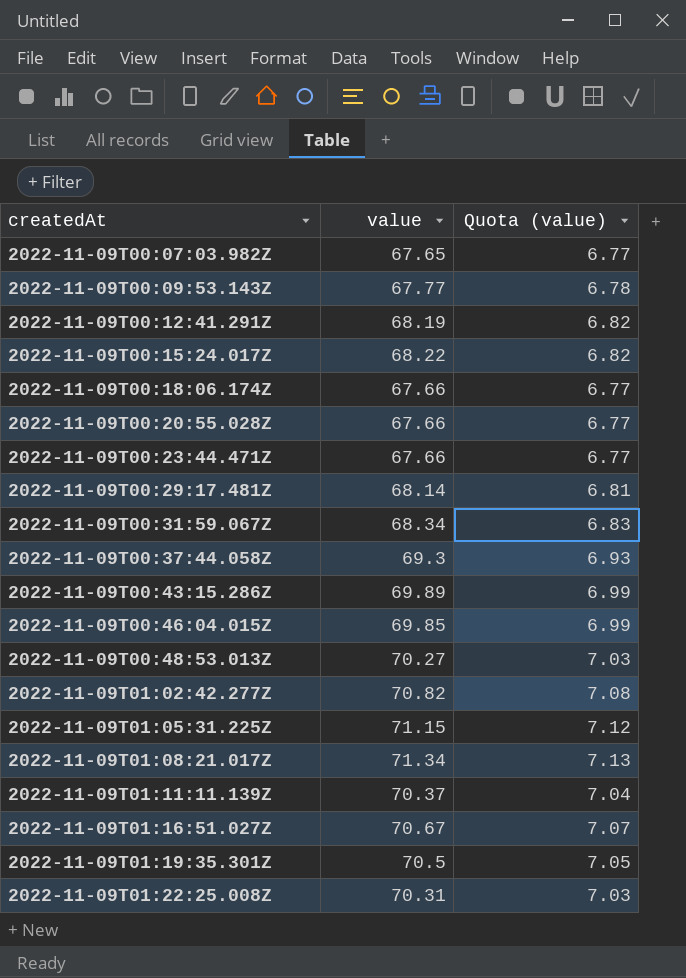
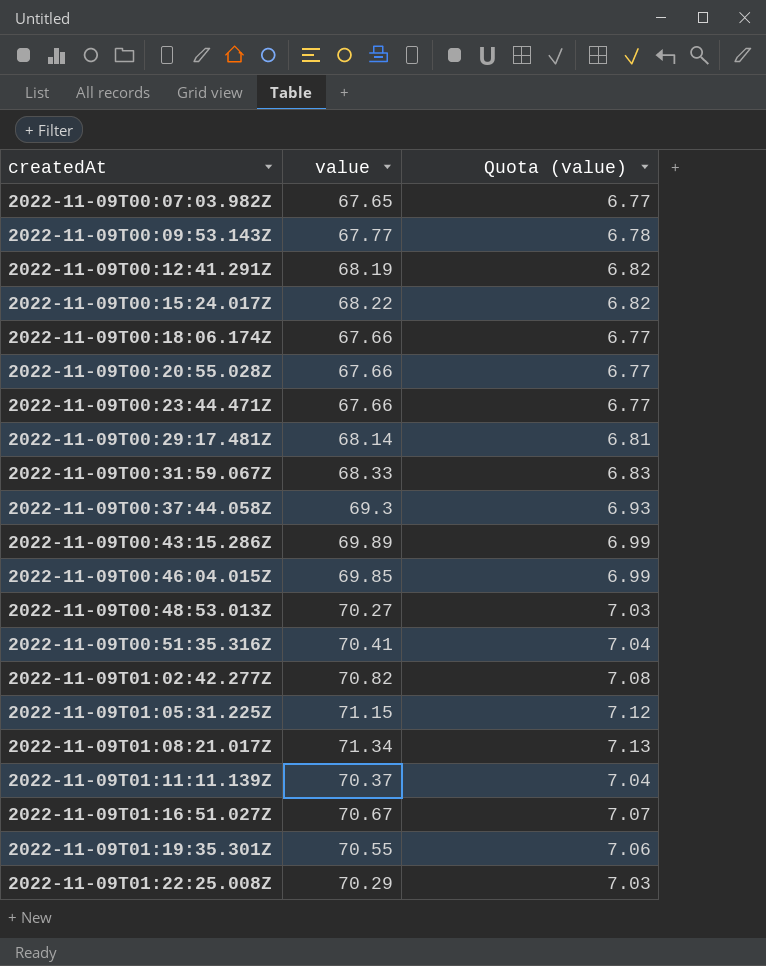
2022-11-09T00:31:59.067Z | value: 68.34 -> 68.33
row 2022-11-09T00:51:35.316Z: none -> 70.41 | 7.04
2022-11-09T01:19:35.301Z | value: 70.5 -> 70.55
2022-11-09T01:19:35.301Z | Quota (value): 7.05 -> 7.06
2022-11-09T01:22:25.008Z | value: 70.31 -> 70.29

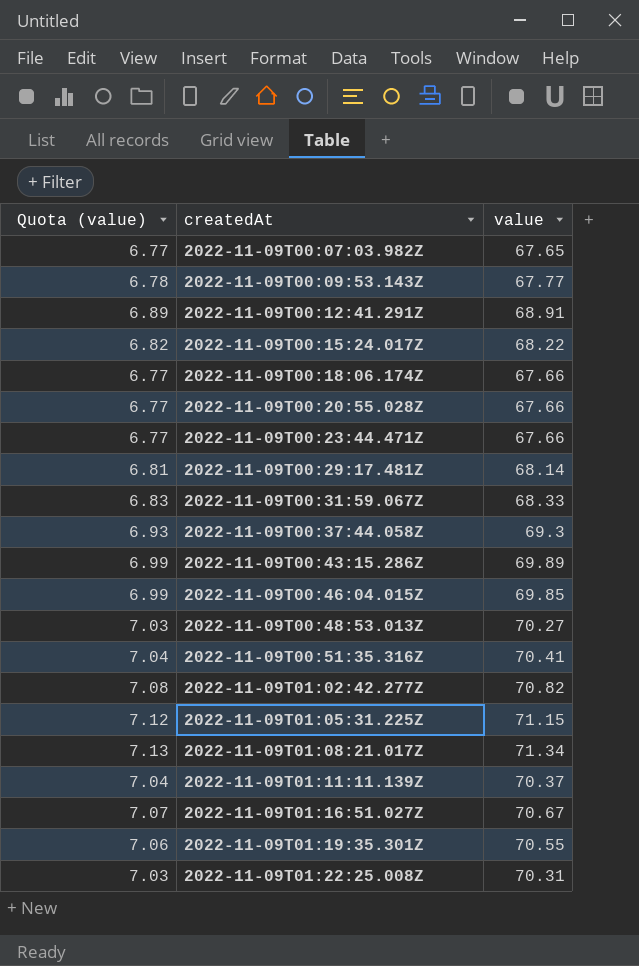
column Quota (value) | position: 3 -> 1
2022-11-09T00:12:41.291Z | Quota (value): 6.82 -> 6.89
2022-11-09T00:12:41.291Z | value: 68.19 -> 68.91
2022-11-09T01:22:25.008Z | value: 70.29 -> 70.31

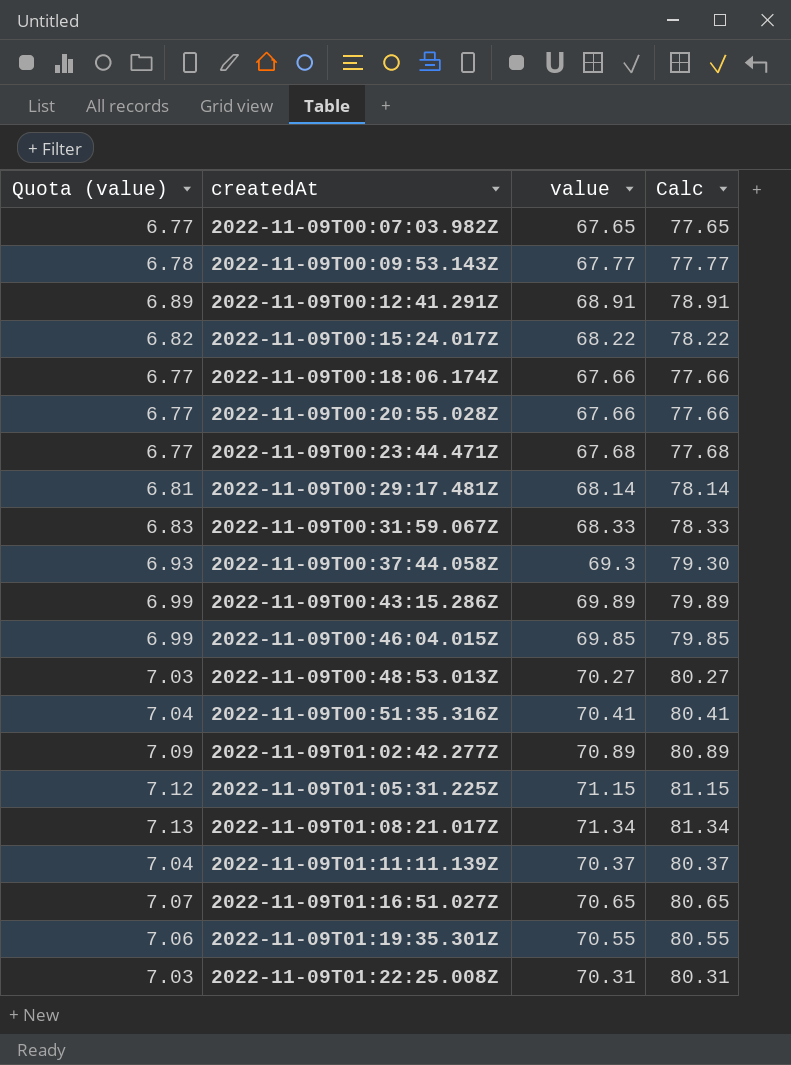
column Calc | formula: none -> [value] + 10
2022-11-09T00:23:44.471Z | value: 67.66 -> 67.68
2022-11-09T01:02:42.277Z | Quota (value): 7.08 -> 7.09
2022-11-09T01:02:42.277Z | value: 70.82 -> 70.89
2022-11-09T01:16:51.027Z | value: 70.67 -> 70.65

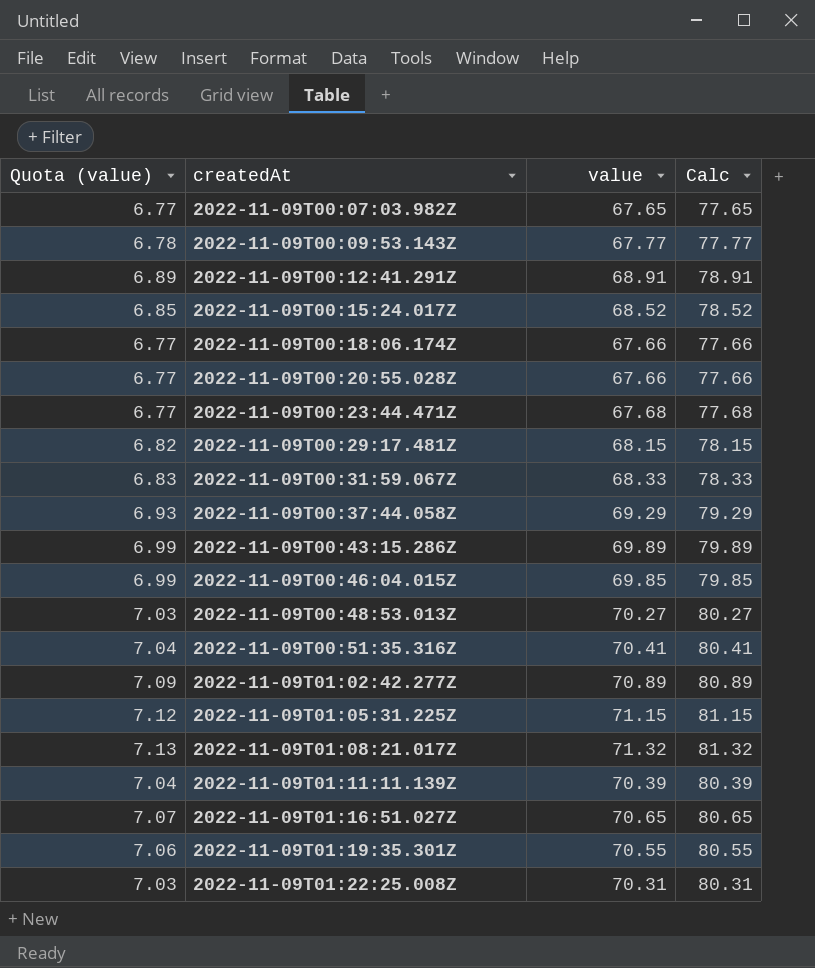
2022-11-09T00:15:24.017Z | Quota (value): 6.82 -> 6.85
2022-11-09T00:15:24.017Z | value: 68.22 -> 68.52
2022-11-09T00:15:24.017Z | Calc: 78.22 -> 78.52
2022-11-09T00:29:17.481Z | Quota (value): 6.81 -> 6.82
2022-11-09T00:29:17.481Z | value: 68.14 -> 68.15
2022-11-09T00:29:17.481Z | Calc: 78.14 -> 78.15
2022-11-09T00:37:44.058Z | value: 69.3 -> 69.29
2022-11-09T00:37:44.058Z | Calc: 79.30 -> 79.29
2022-11-09T01:08:21.017Z | value: 71.34 -> 71.32
2022-11-09T01:08:21.017Z | Calc: 81.34 -> 81.32
2022-11-09T01:11:11.139Z | value: 70.37 -> 70.39
2022-11-09T01:11:11.139Z | Calc: 80.37 -> 80.39

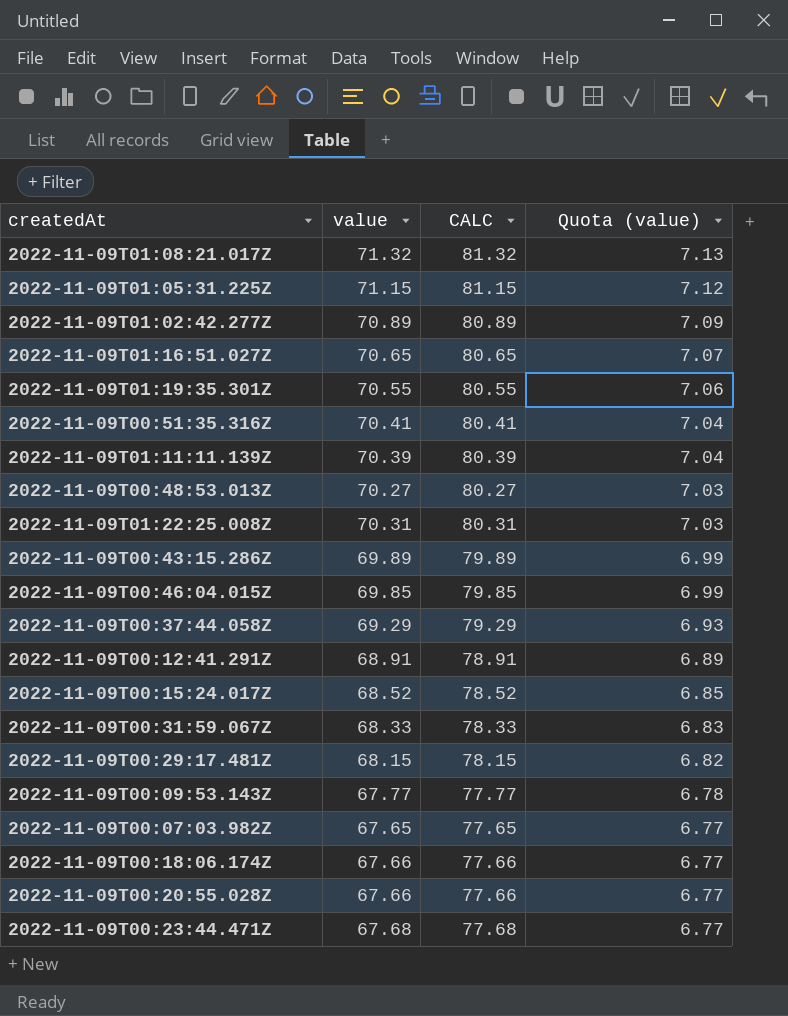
row order: createdAt ascending -> Quota (value) descending
column name: Calc -> CALC
column Quota (value) | position: 1 -> 4

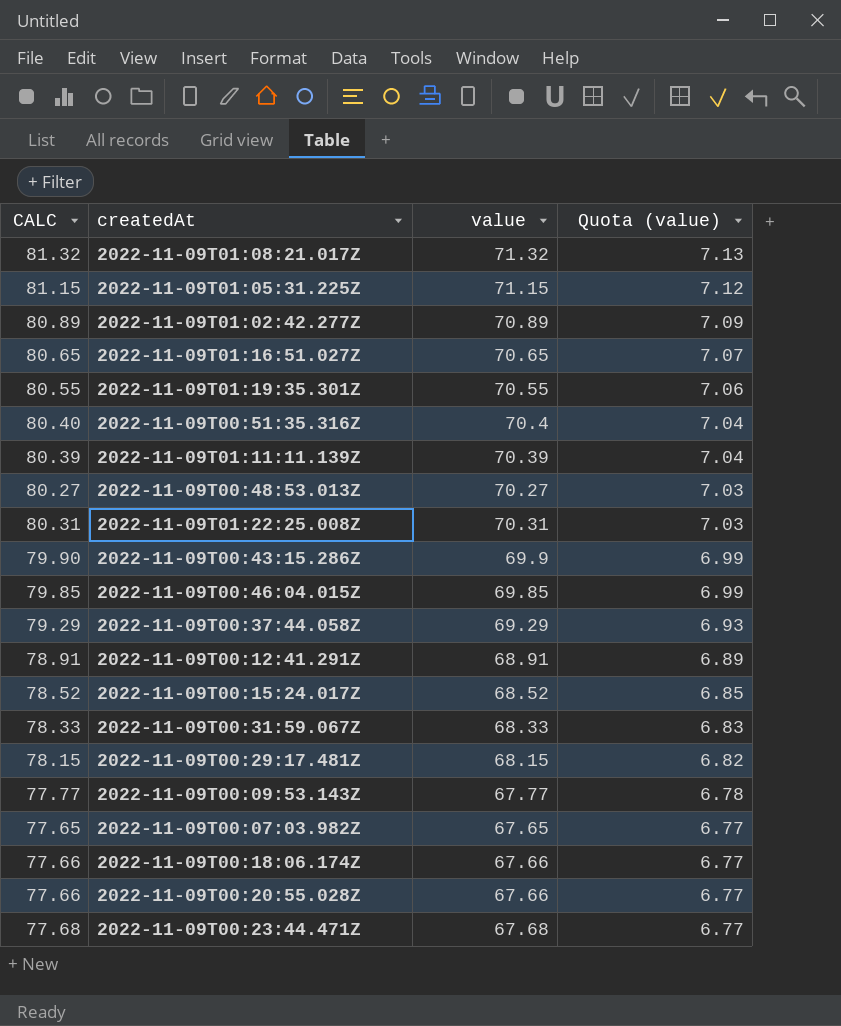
column CALC | position: 3 -> 1
2022-11-09T00:51:35.316Z | CALC: 80.41 -> 80.40
2022-11-09T00:51:35.316Z | value: 70.41 -> 70.4
2022-11-09T00:43:15.286Z | CALC: 79.89 -> 79.90
2022-11-09T00:43:15.286Z | value: 69.89 -> 69.9

